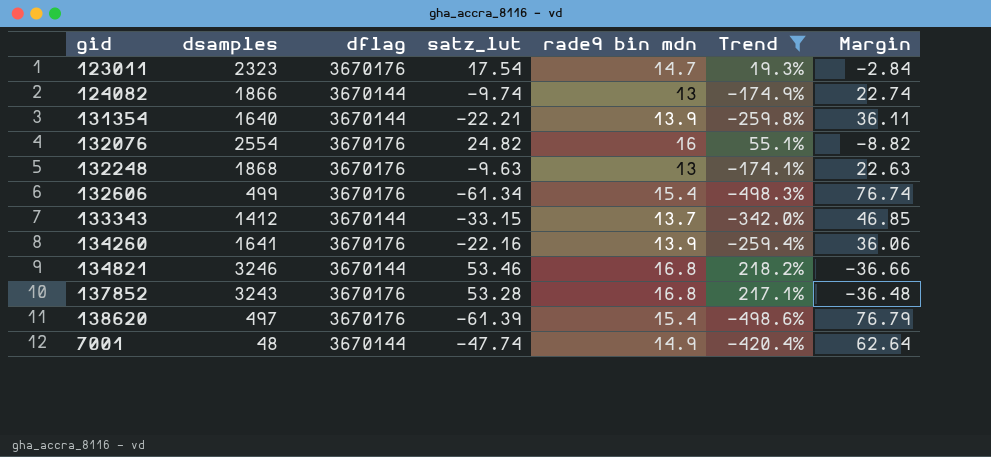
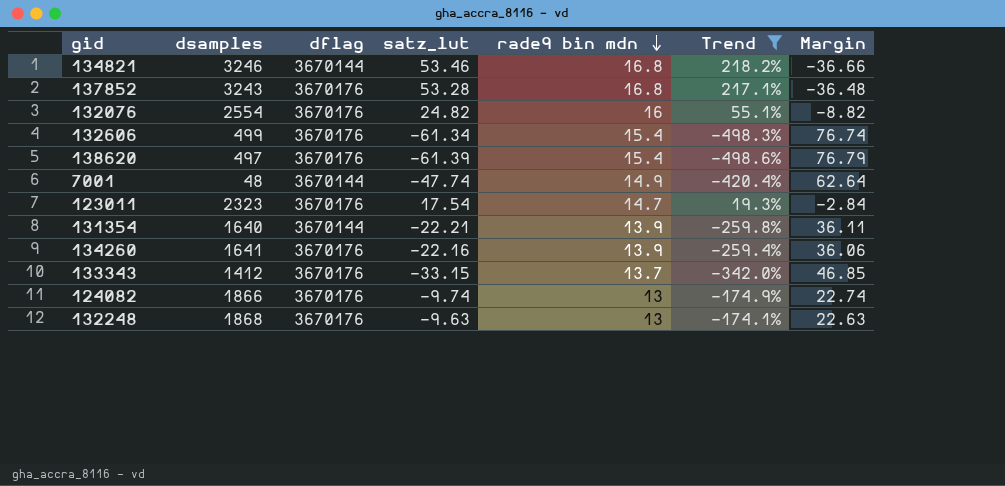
row order: none -> rade9 bin mdn descending
133343 | dflag: 3670144 -> 3670176
124082 | dflag: 3670144 -> 3670176

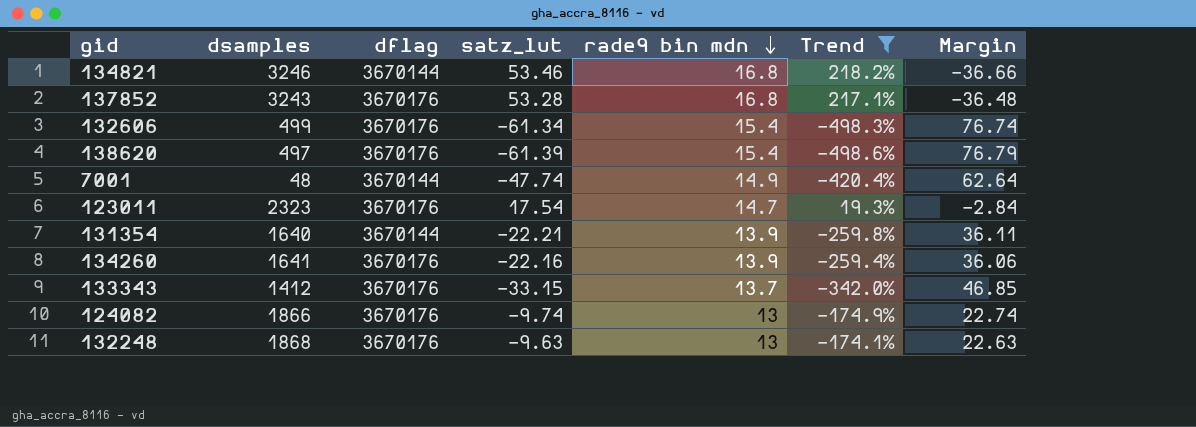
row 132076: 2554 | 3670176 | 24.82 | 16 | 55.1% | -8.82 -> none

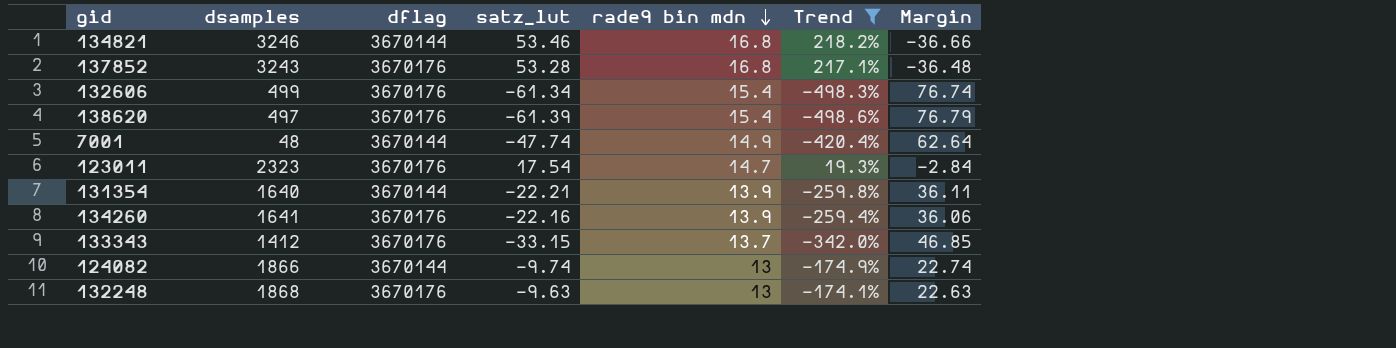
124082 | dflag: 3670176 -> 3670144

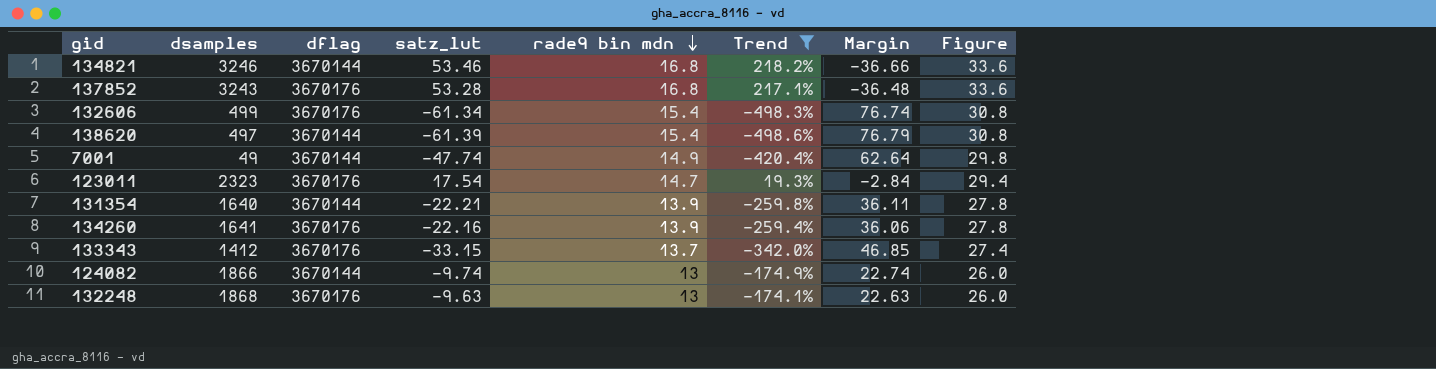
column Figure | formula: none -> [rade9 bin mdn] * 2
138620 | dflag: 3670176 -> 3670144
7001 | dsamples: 48 -> 49

